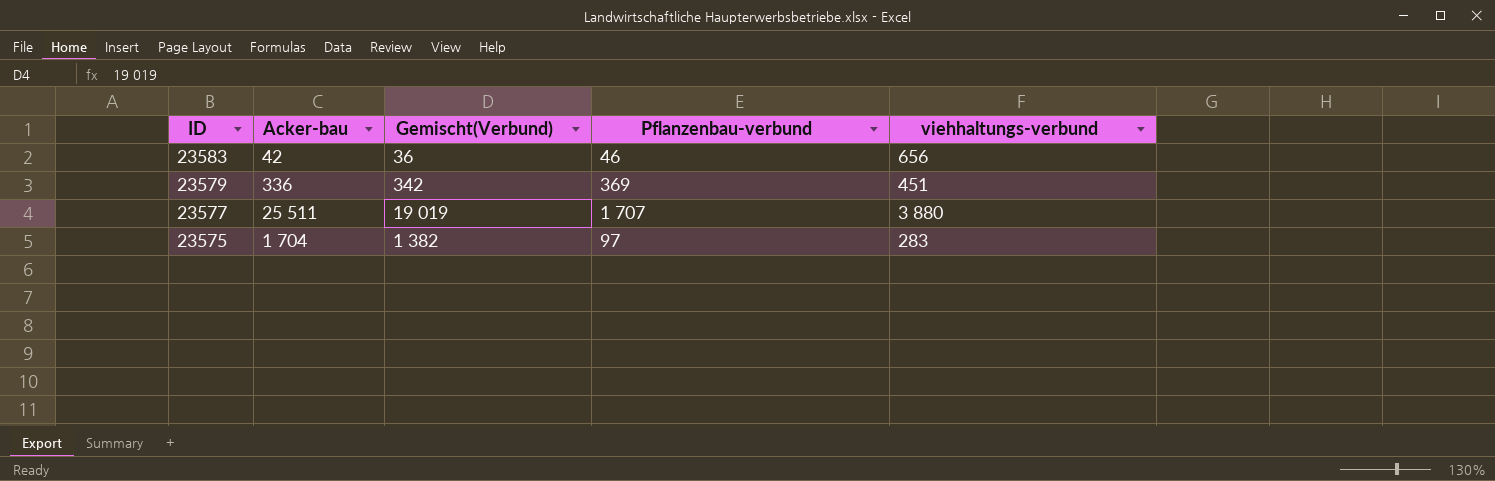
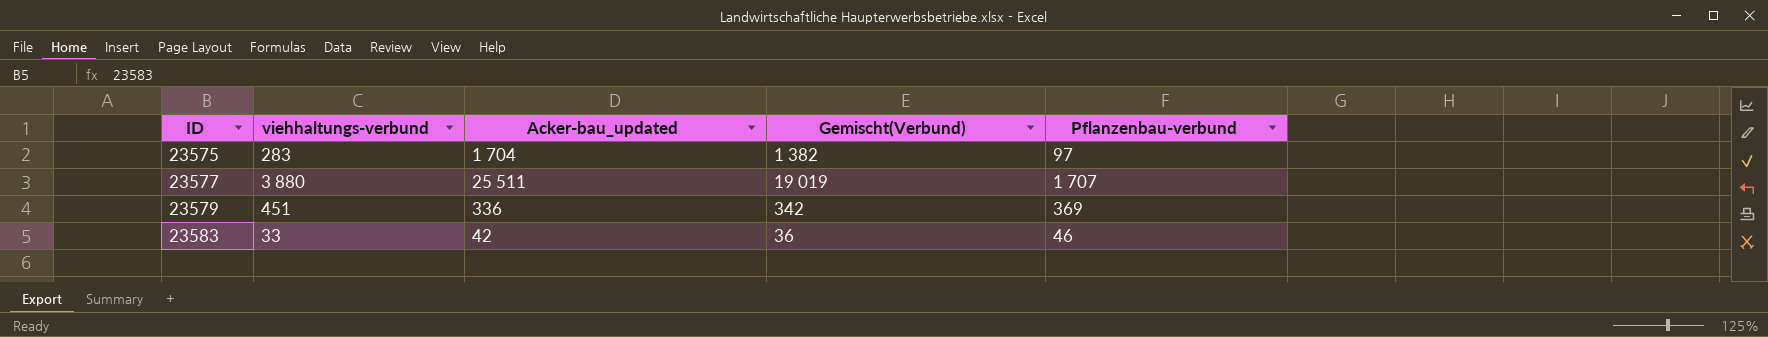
row order: ID descending -> ID ascending
column viehhaltungs-verbund | position: 5 -> 2
column name: Acker-bau -> Acker-bau_updated
23583 | viehhaltungs-verbund: 656 -> 33

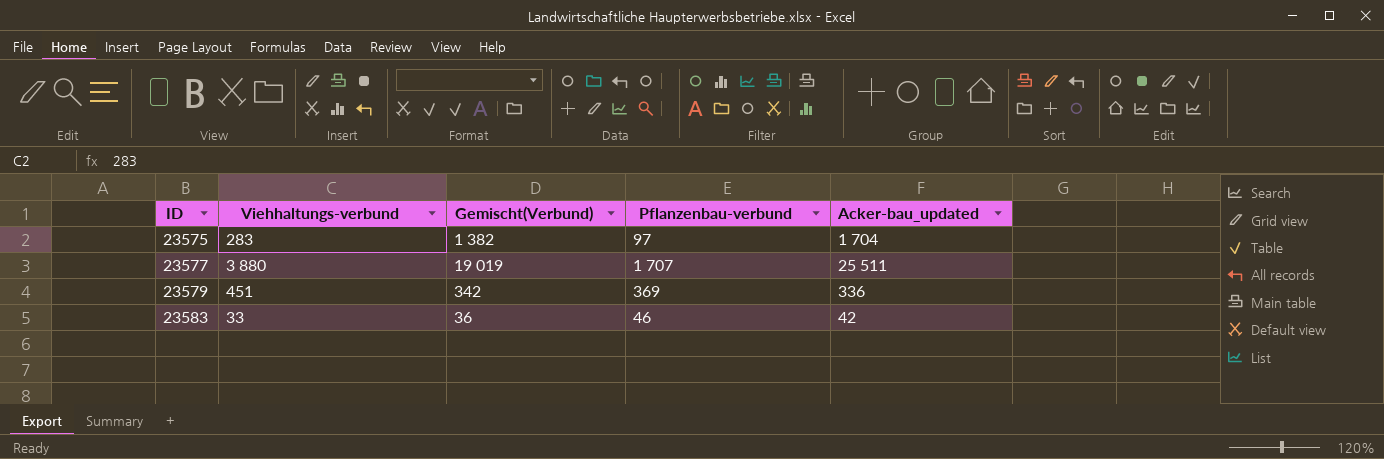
column name: viehhaltungs-verbund -> Viehhaltungs-verbund
column Acker-bau_updated | position: 3 -> 5

